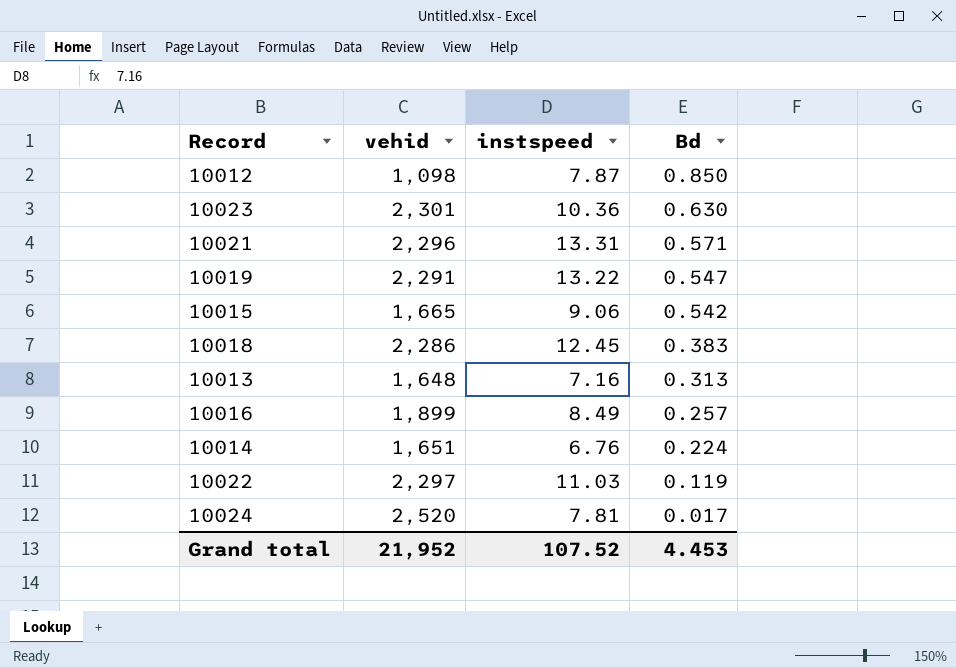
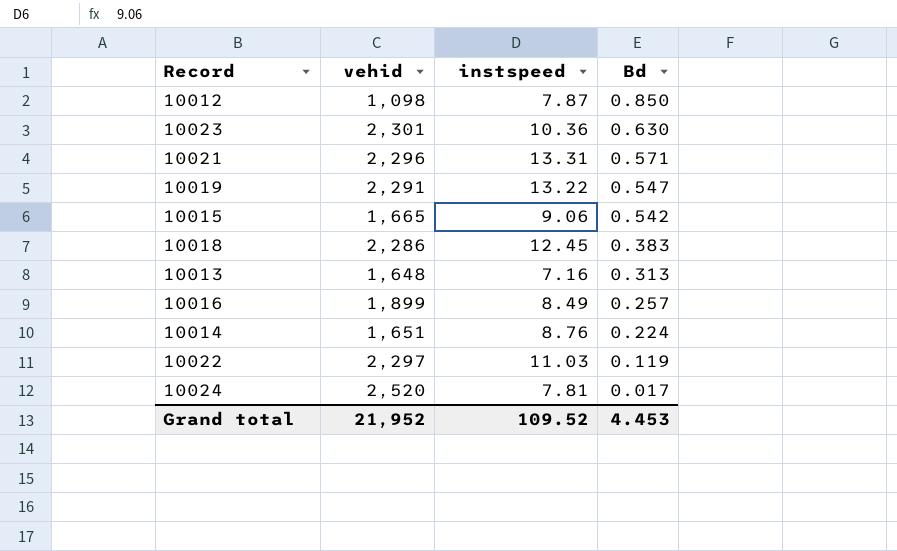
10014 | instspeed: 6.76 -> 8.76
Grand total | instspeed: 107.52 -> 109.52

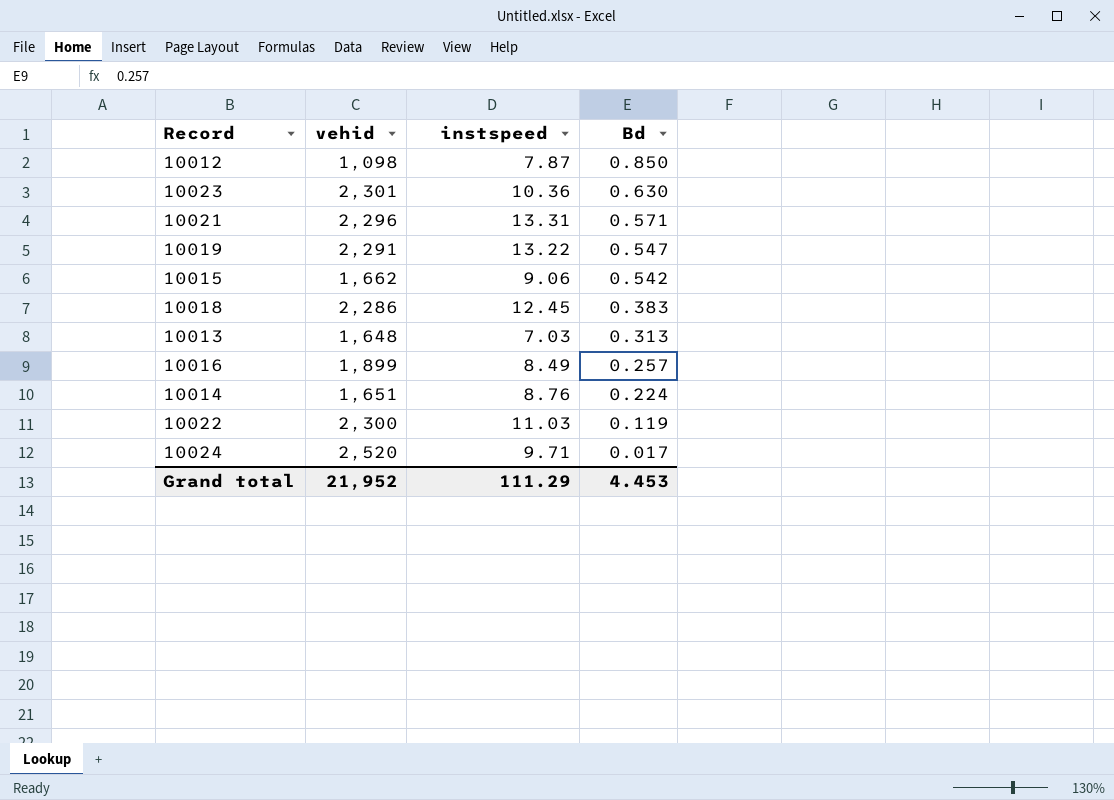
10015 | vehid: 1,665 -> 1,662
10013 | instspeed: 7.16 -> 7.03
10022 | vehid: 2,297 -> 2,300
10024 | instspeed: 7.81 -> 9.71
Grand total | instspeed: 109.52 -> 111.29

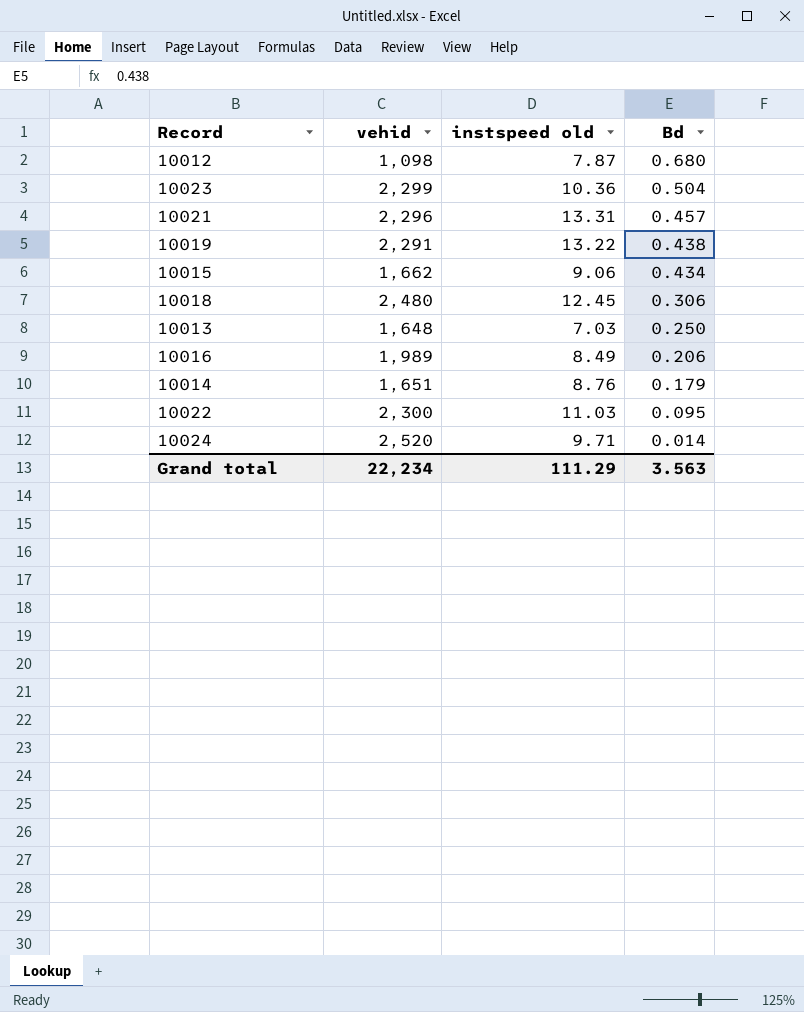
column name: instspeed -> instspeed old
10012 | Bd: 0.850 -> 0.680
10023 | vehid: 2,301 -> 2,299
10023 | Bd: 0.630 -> 0.504
10021 | Bd: 0.571 -> 0.457
10019 | Bd: 0.547 -> 0.438
10015 | Bd: 0.542 -> 0.434
10018 | vehid: 2,286 -> 2,480
10018 | Bd: 0.383 -> 0.306
10013 | Bd: 0.313 -> 0.250
10016 | vehid: 1,899 -> 1,989
10016 | Bd: 0.257 -> 0.206
10014 | Bd: 0.224 -> 0.179
10022 | Bd: 0.119 -> 0.095
10024 | Bd: 0.017 -> 0.014
Grand total | vehid: 21,952 -> 22,234
Grand total | Bd: 4.453 -> 3.563

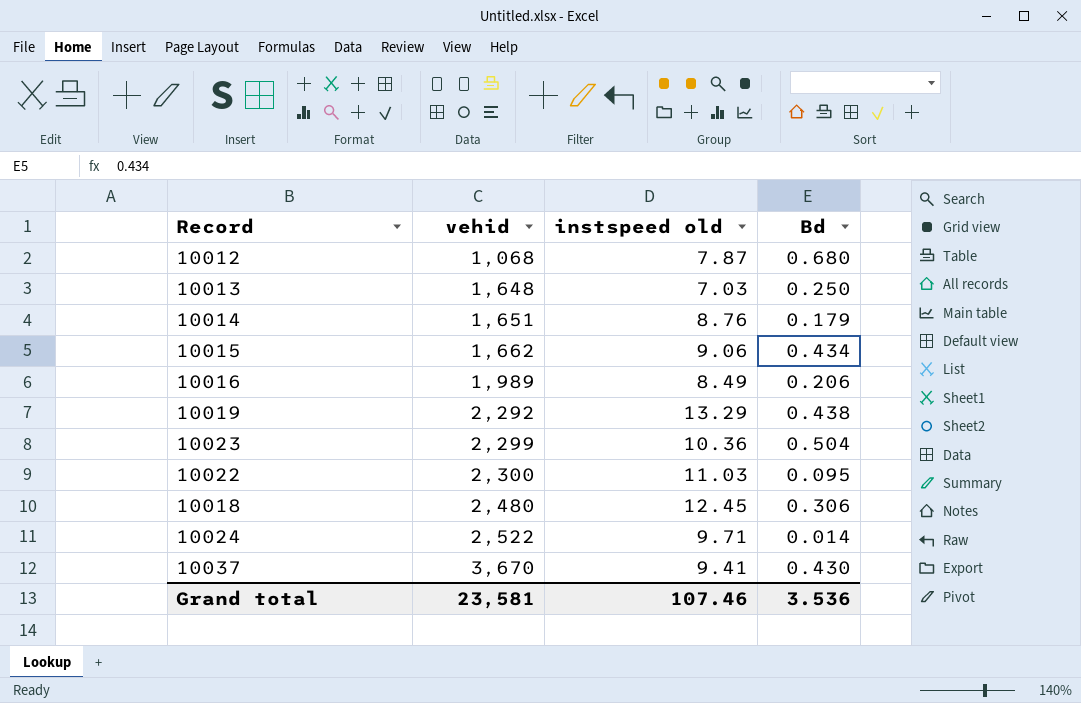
row order: Bd descending -> vehid ascending
row 10021: 2,296 | 13.31 | 0.457 -> none
10012 | vehid: 1,098 -> 1,068
10019 | vehid: 2,291 -> 2,292
10019 | instspeed old: 13.22 -> 13.29
10024 | vehid: 2,520 -> 2,522
row 10037: none -> 3,670 | 9.41 | 0.430
Grand total | vehid: 22,234 -> 23,581
Grand total | instspeed old: 111.29 -> 107.46
Grand total | Bd: 3.563 -> 3.536

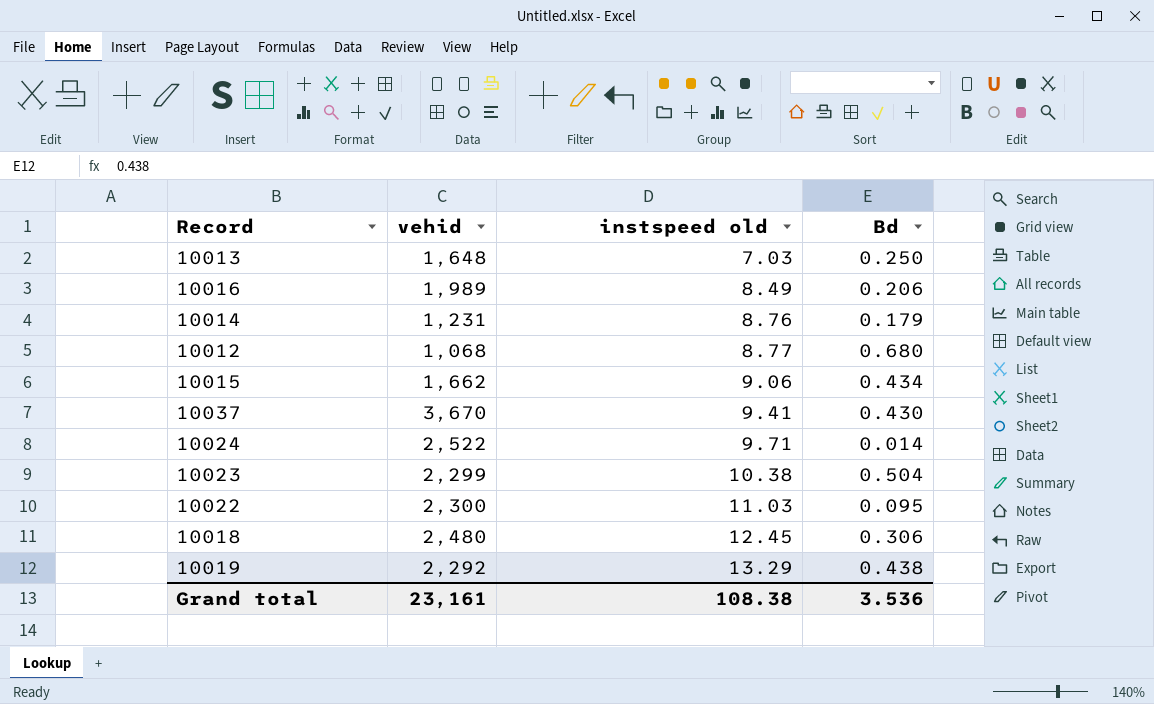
row order: vehid ascending -> instspeed old ascending
10014 | vehid: 1,651 -> 1,231
10012 | instspeed old: 7.87 -> 8.77
10023 | instspeed old: 10.36 -> 10.38
Grand total | vehid: 23,581 -> 23,161
Grand total | instspeed old: 107.46 -> 108.38

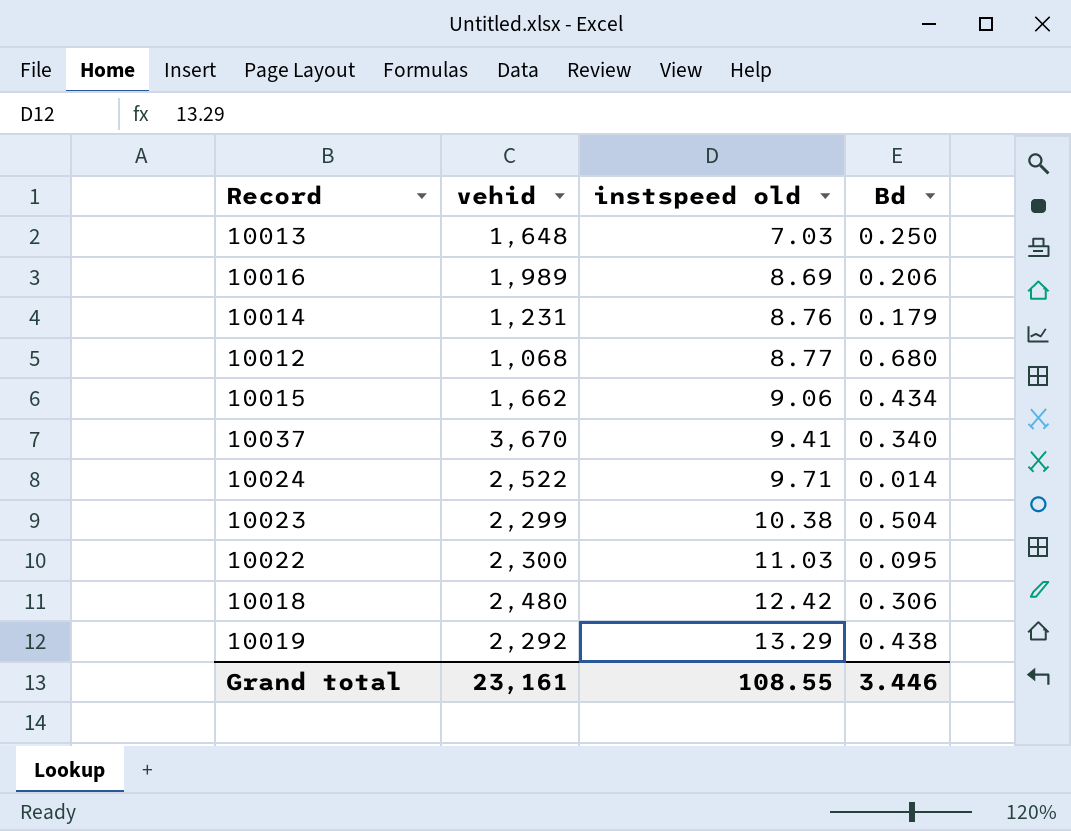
10016 | instspeed old: 8.49 -> 8.69
10037 | Bd: 0.430 -> 0.340
10018 | instspeed old: 12.45 -> 12.42
Grand total | instspeed old: 108.38 -> 108.55
Grand total | Bd: 3.536 -> 3.446

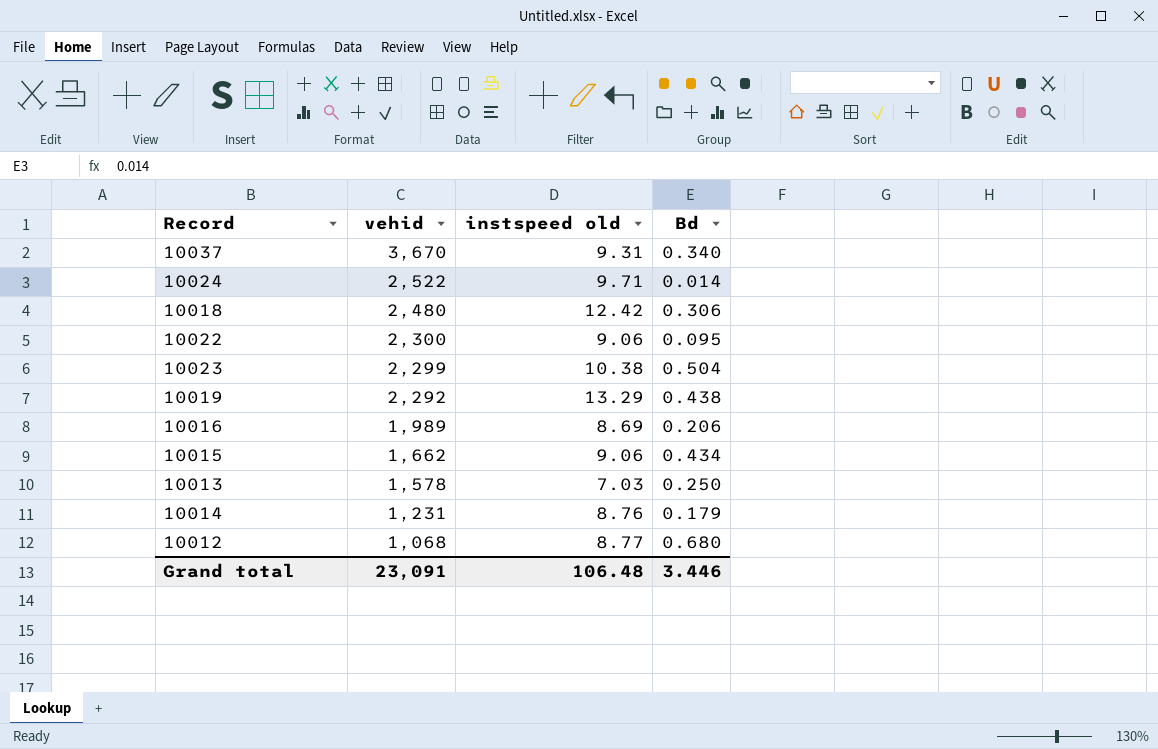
row order: instspeed old ascending -> vehid descending
10037 | instspeed old: 9.41 -> 9.31
10022 | instspeed old: 11.03 -> 9.06
10013 | vehid: 1,648 -> 1,578
Grand total | vehid: 23,161 -> 23,091
Grand total | instspeed old: 108.55 -> 106.48

